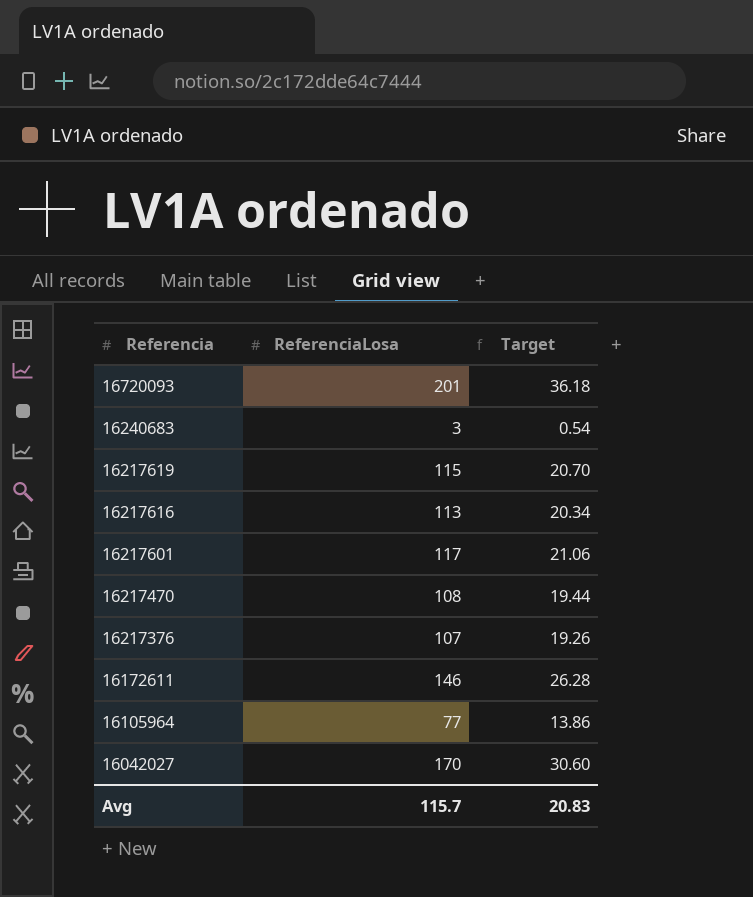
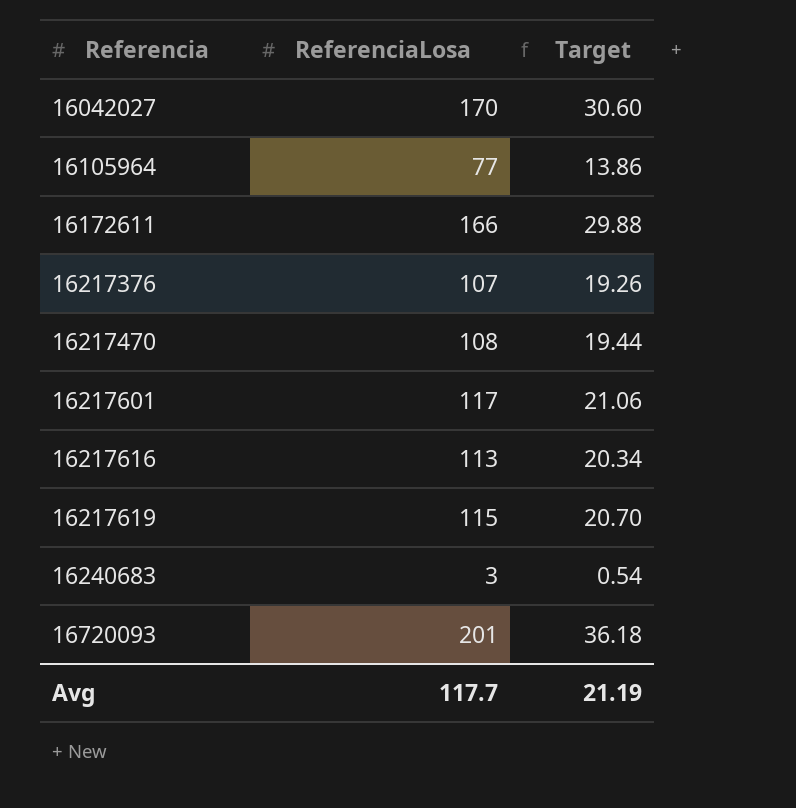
row order: Referencia descending -> Referencia ascending
16172611 | ReferenciaLosa: 146 -> 166
16172611 | Target: 26.28 -> 29.88
Avg | ReferenciaLosa: 115.7 -> 117.7
Avg | Target: 20.83 -> 21.19

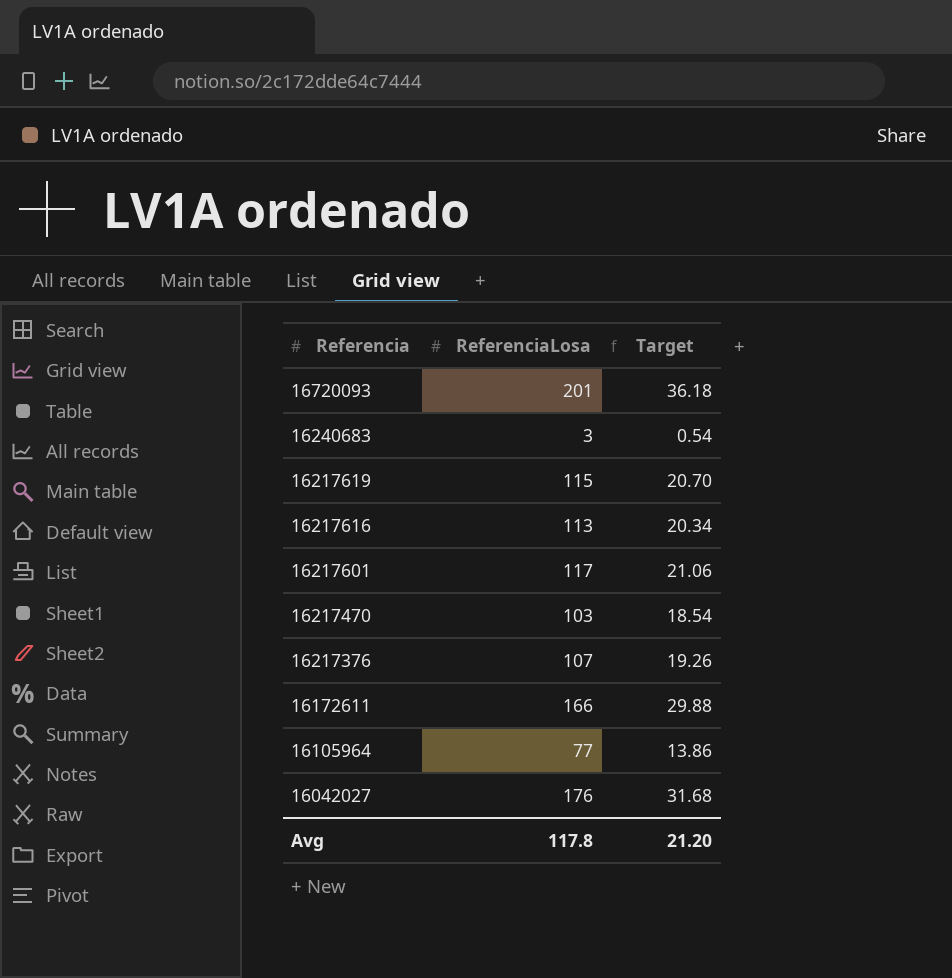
row order: Referencia ascending -> Referencia descending
16217470 | ReferenciaLosa: 108 -> 103
16217470 | Target: 19.44 -> 18.54
16042027 | ReferenciaLosa: 170 -> 176
16042027 | Target: 30.60 -> 31.68
Avg | ReferenciaLosa: 117.7 -> 117.8
Avg | Target: 21.19 -> 21.20

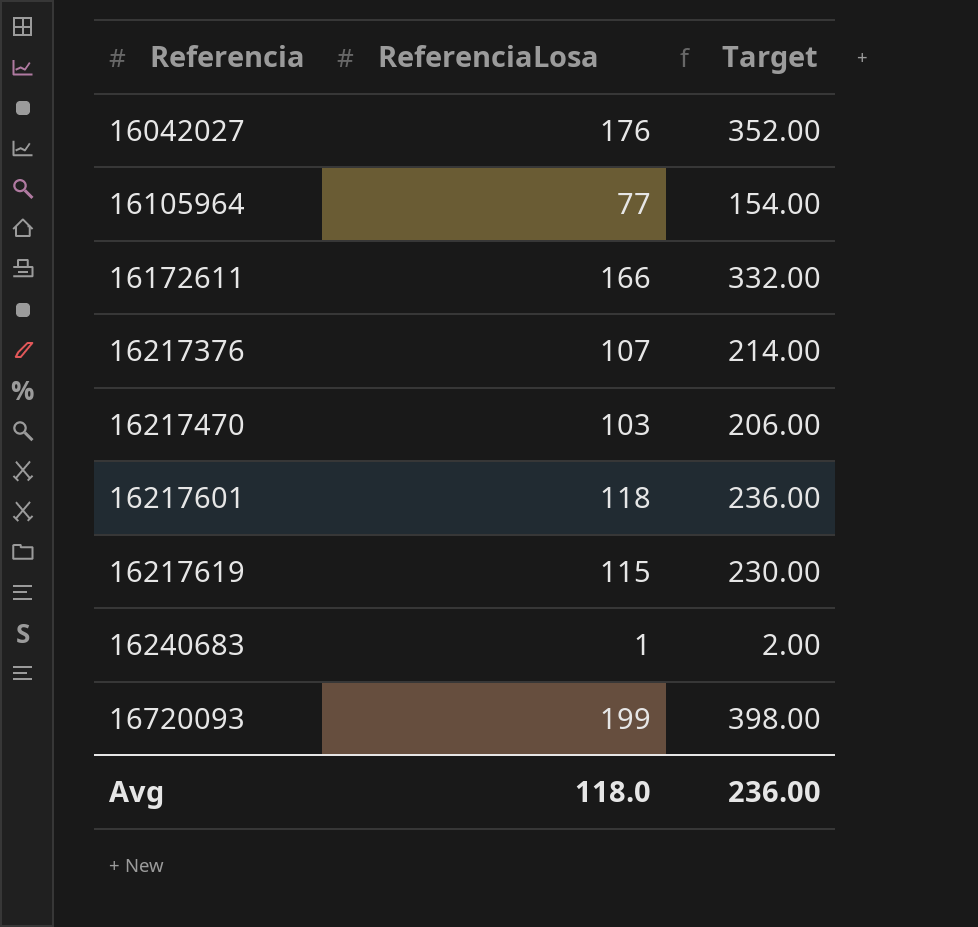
row order: Referencia descending -> Referencia ascending
column Target | formula: [ReferenciaLosa] * 0.18 -> [ReferenciaLosa] * 2
row 16217616: 113 | 20.34 -> none
16217601 | ReferenciaLosa: 117 -> 118
16240683 | ReferenciaLosa: 3 -> 1
16720093 | ReferenciaLosa: 201 -> 199
Avg | ReferenciaLosa: 117.8 -> 118.0
Avg | Target: 21.20 -> 236.00

